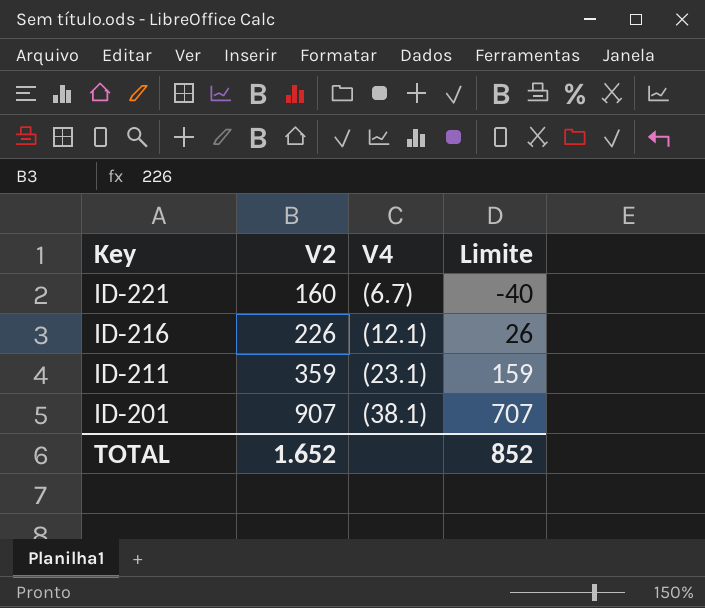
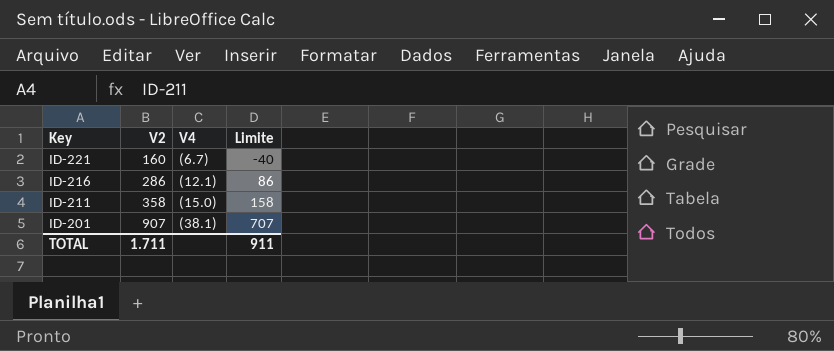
ID-216 | V2: 226 -> 286
ID-216 | Limite: 26 -> 86
ID-211 | V2: 359 -> 358
ID-211 | V4: (23.1) -> (15.0)
ID-211 | Limite: 159 -> 158
TOTAL | V2: 1.652 -> 1.711
TOTAL | Limite: 852 -> 911

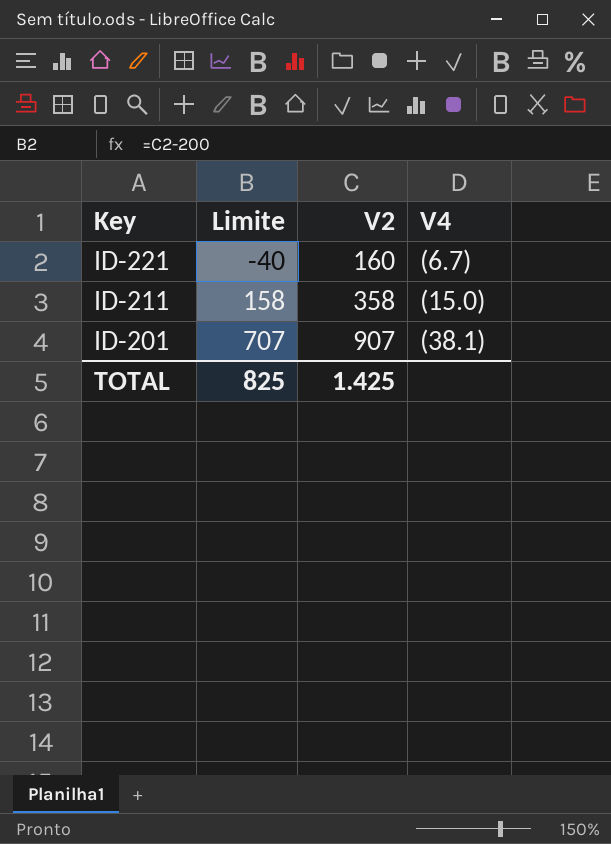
column Limite | position: 4 -> 2
row ID-216: 286 | (12.1) | 86 -> none
TOTAL | Limite: 911 -> 825
TOTAL | V2: 1.711 -> 1.425

